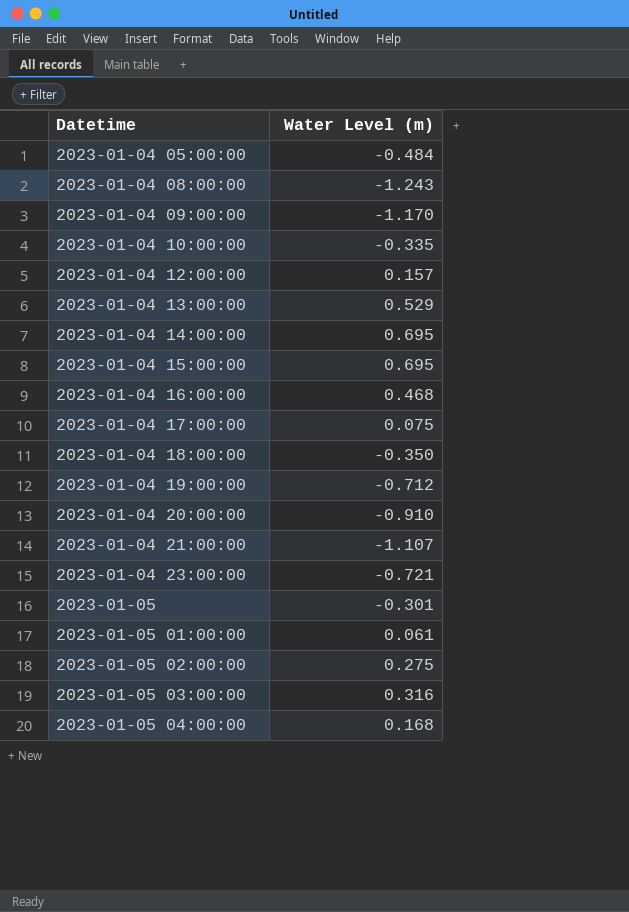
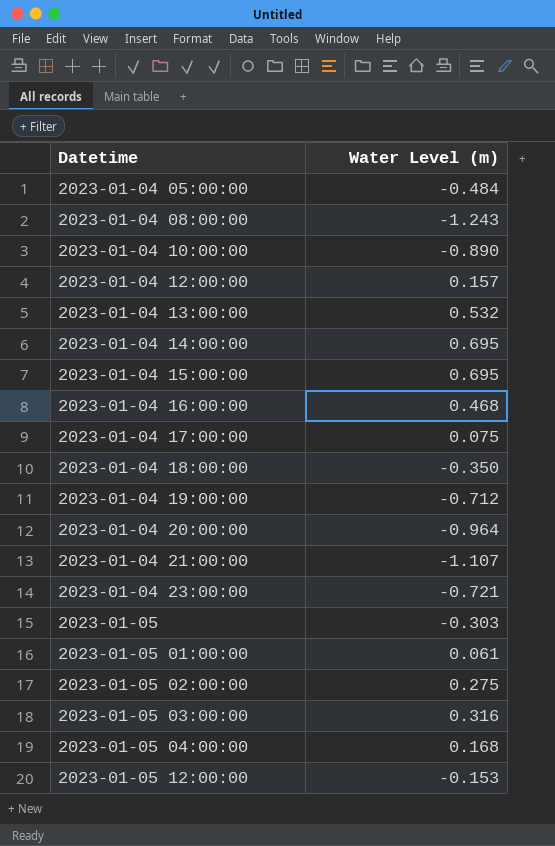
row 2023-01-04 09:00:00: -1.170 -> none
2023-01-04 10:00:00 | Water Level (m): -0.335 -> -0.890
2023-01-04 13:00:00 | Water Level (m): 0.529 -> 0.532
2023-01-04 20:00:00 | Water Level (m): -0.910 -> -0.964
2023-01-05 | Water Level (m): -0.301 -> -0.303
row 2023-01-05 12:00:00: none -> -0.153

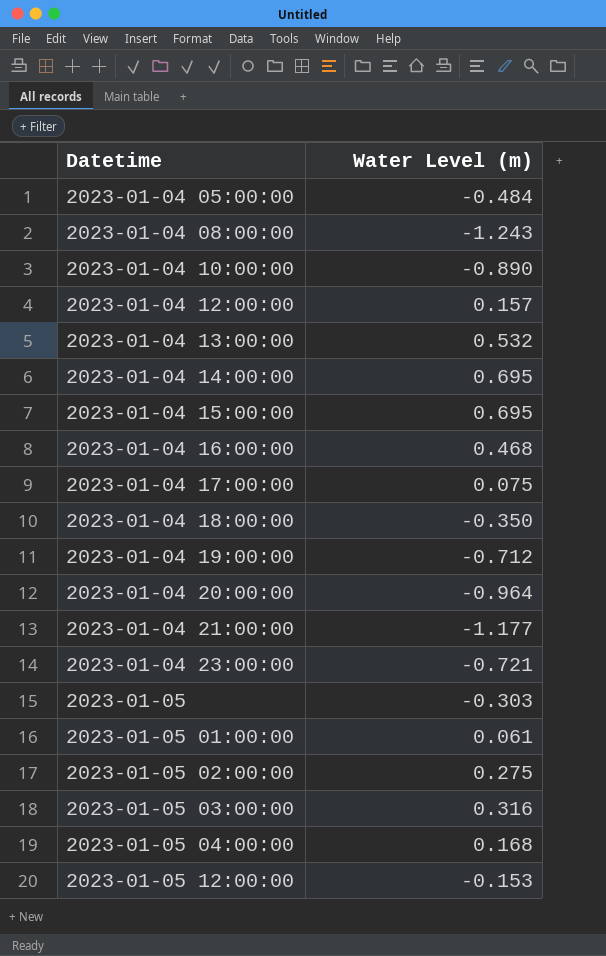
2023-01-04 21:00:00 | Water Level (m): -1.107 -> -1.177

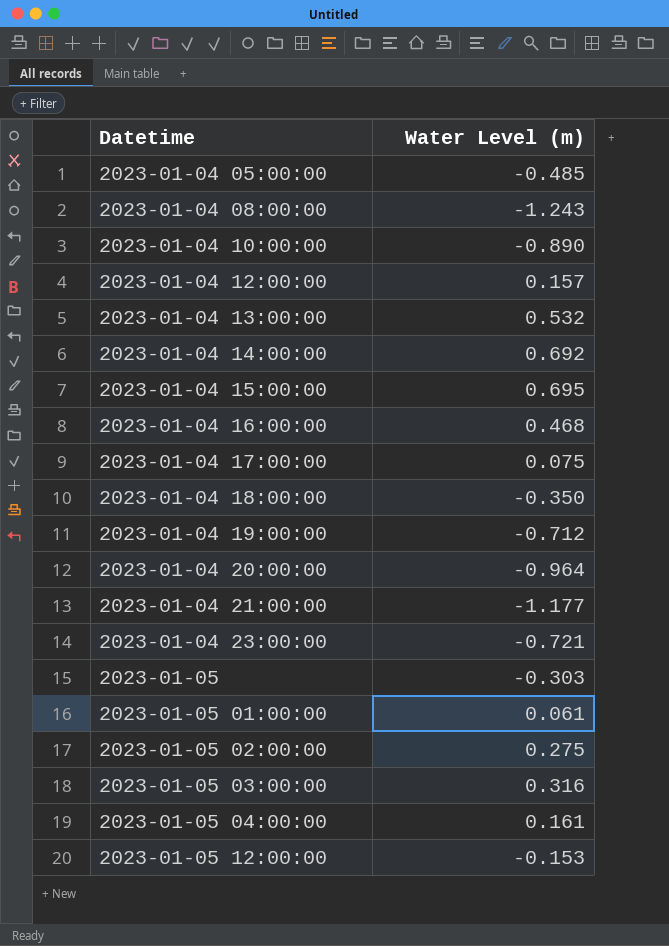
2023-01-04 05:00:00 | Water Level (m): -0.484 -> -0.485
2023-01-04 14:00:00 | Water Level (m): 0.695 -> 0.692
2023-01-05 04:00:00 | Water Level (m): 0.168 -> 0.161

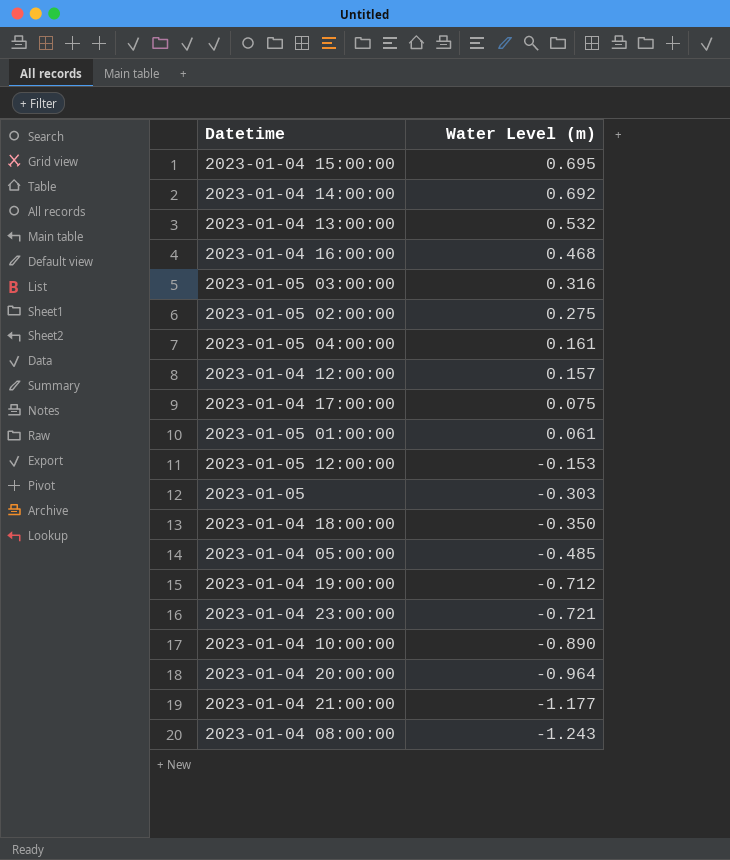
row order: Datetime ascending -> Water Level (m) descending

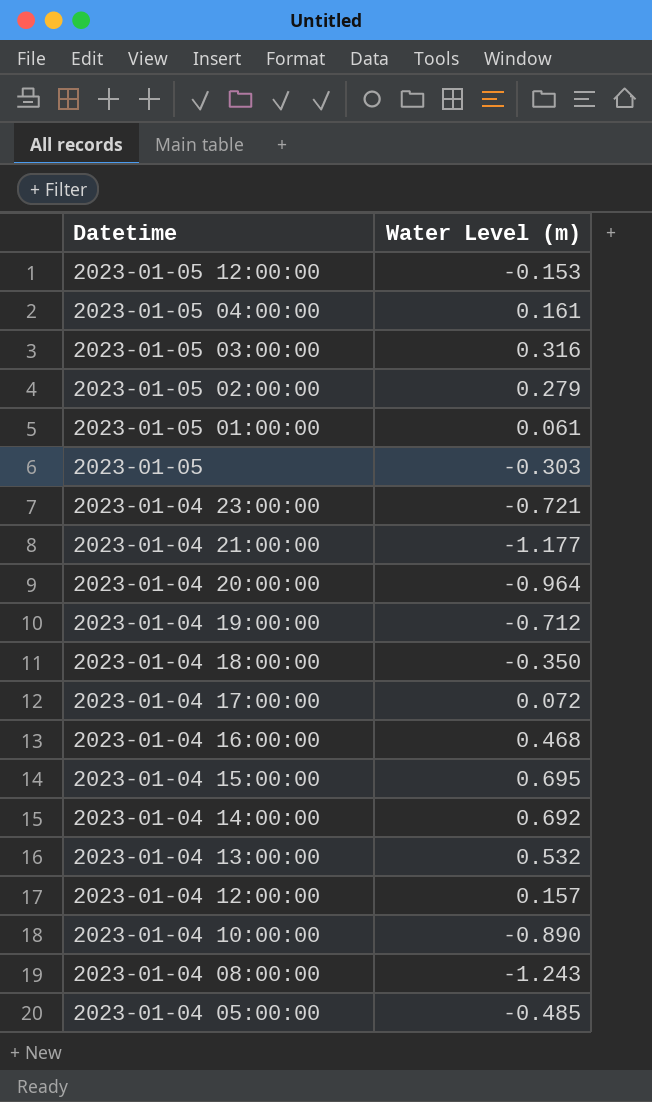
row order: Water Level (m) descending -> Datetime descending
2023-01-05 02:00:00 | Water Level (m): 0.275 -> 0.279
2023-01-04 17:00:00 | Water Level (m): 0.075 -> 0.072

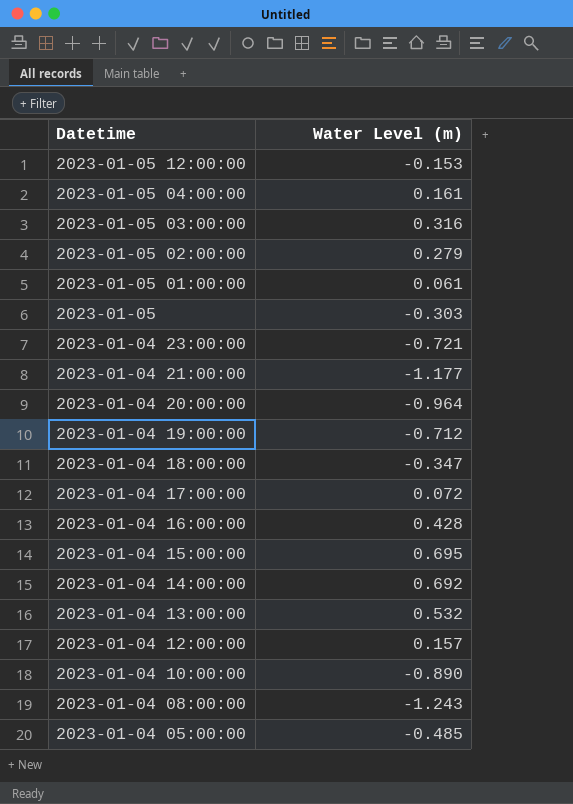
2023-01-04 18:00:00 | Water Level (m): -0.350 -> -0.347
2023-01-04 16:00:00 | Water Level (m): 0.468 -> 0.428

